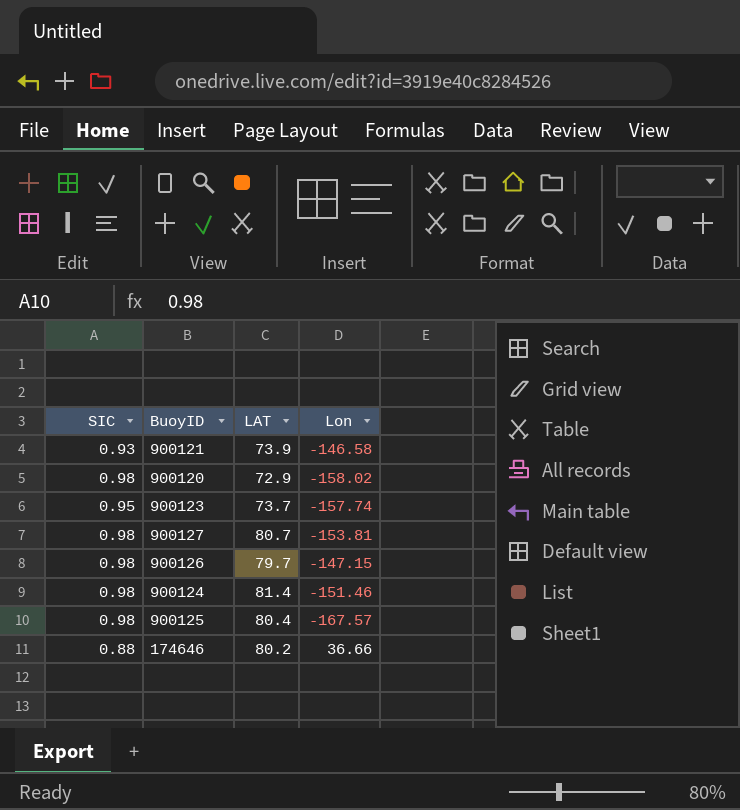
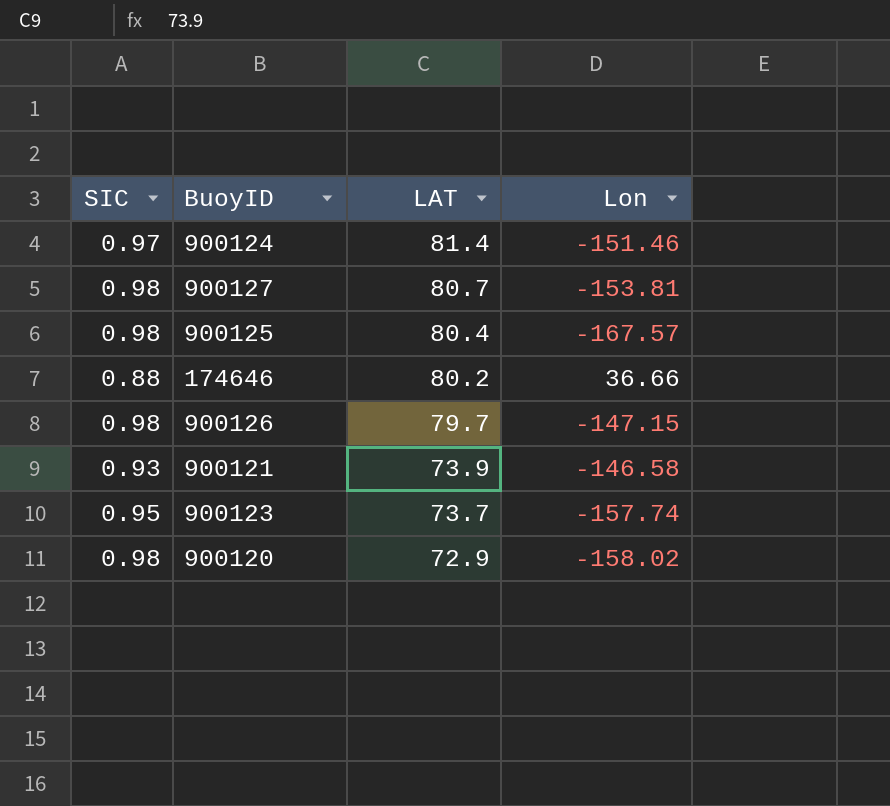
row order: none -> LAT descending
900124 | SIC: 0.98 -> 0.97

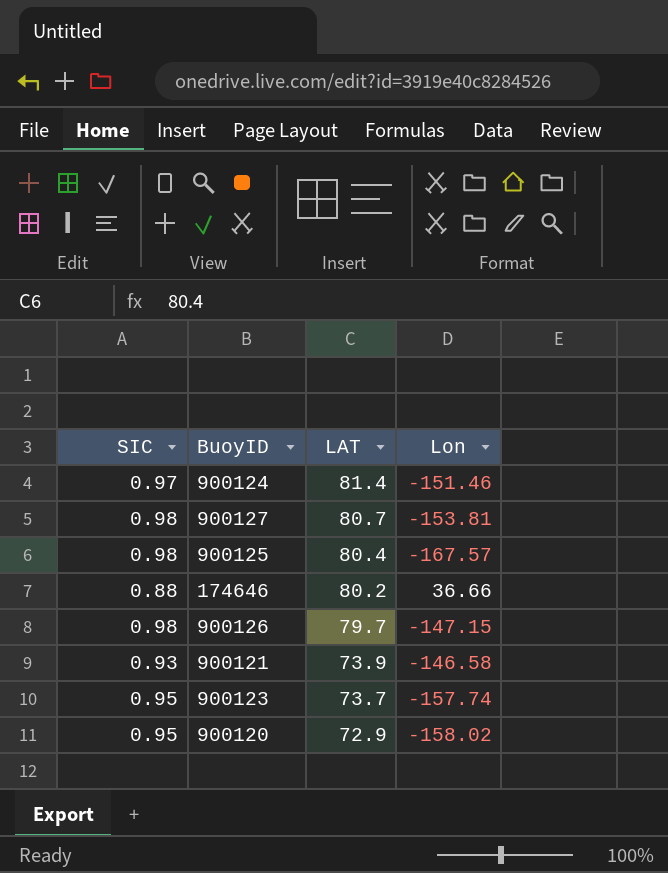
900120 | SIC: 0.98 -> 0.95

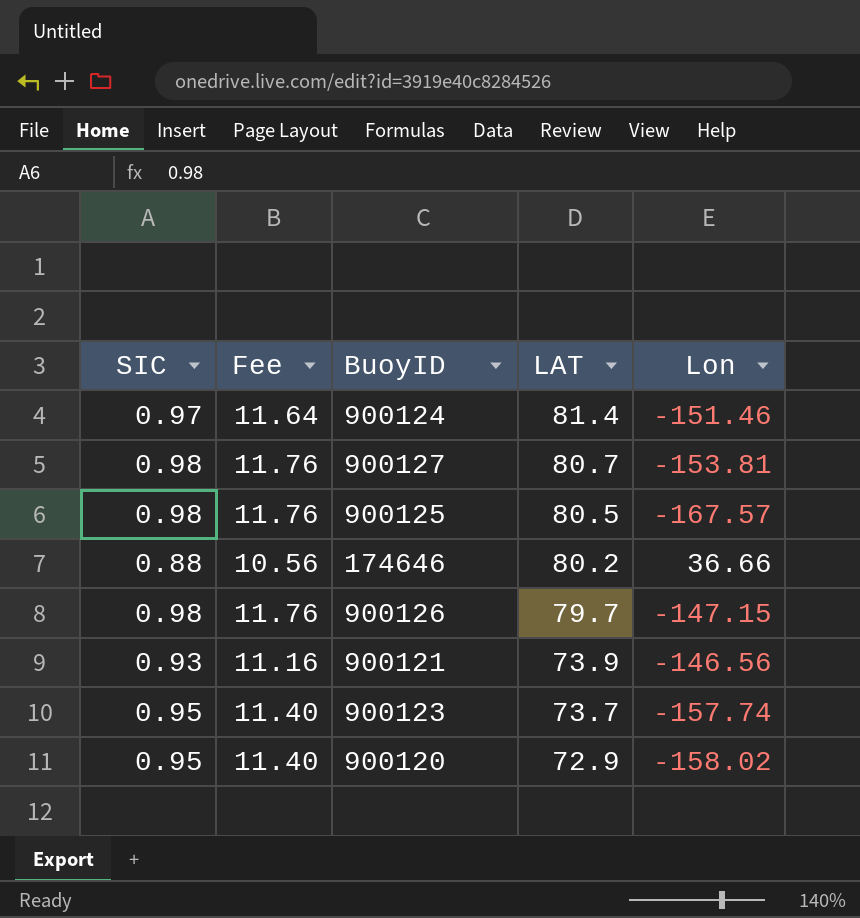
column Fee | formula: none -> [SIC] * 12
900125 | LAT: 80.4 -> 80.5
900121 | Lon: -146.58 -> -146.56

